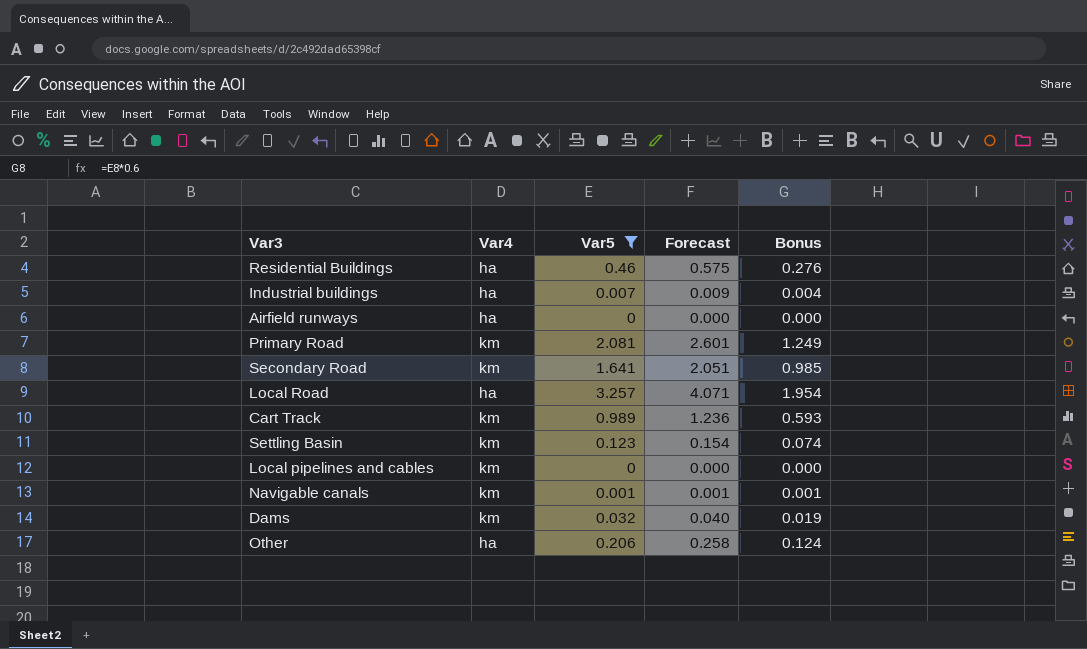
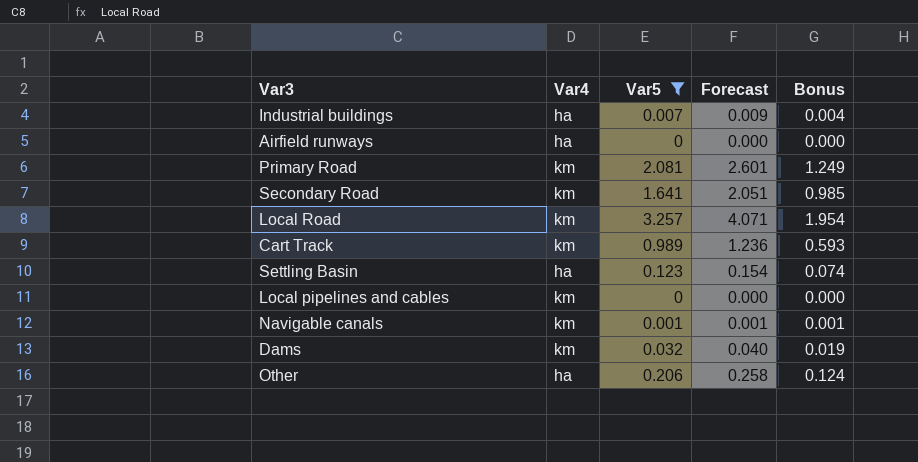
row Residential Buildings: ha | 0.46 | 0.575 | 0.276 -> none
Local Road | Var4: ha -> km
Settling Basin | Var4: km -> ha

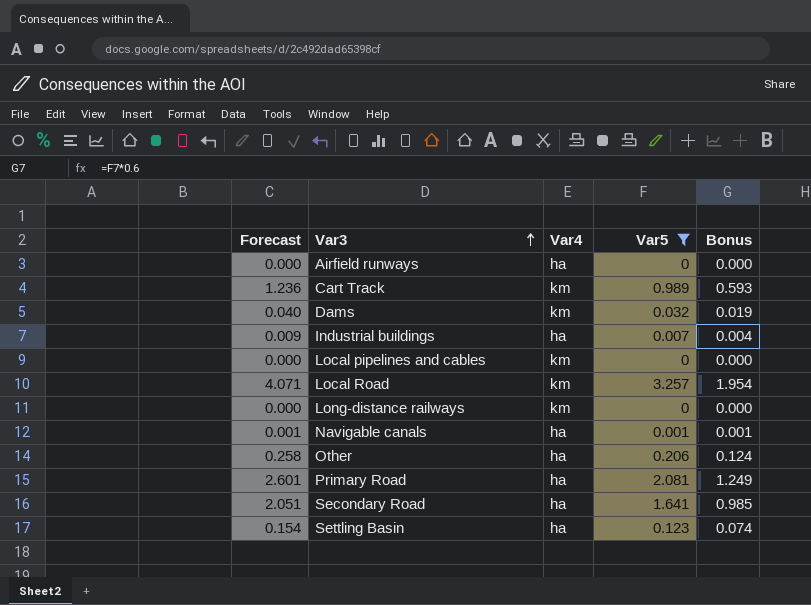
row order: none -> Var3 ascending
column Forecast | position: 4 -> 1
row Long-distance railways: none -> 0.000 | km | 0 | 0.000
Navigable canals | Var4: km -> ha
Primary Road | Var4: km -> ha
Secondary Road | Var4: km -> ha

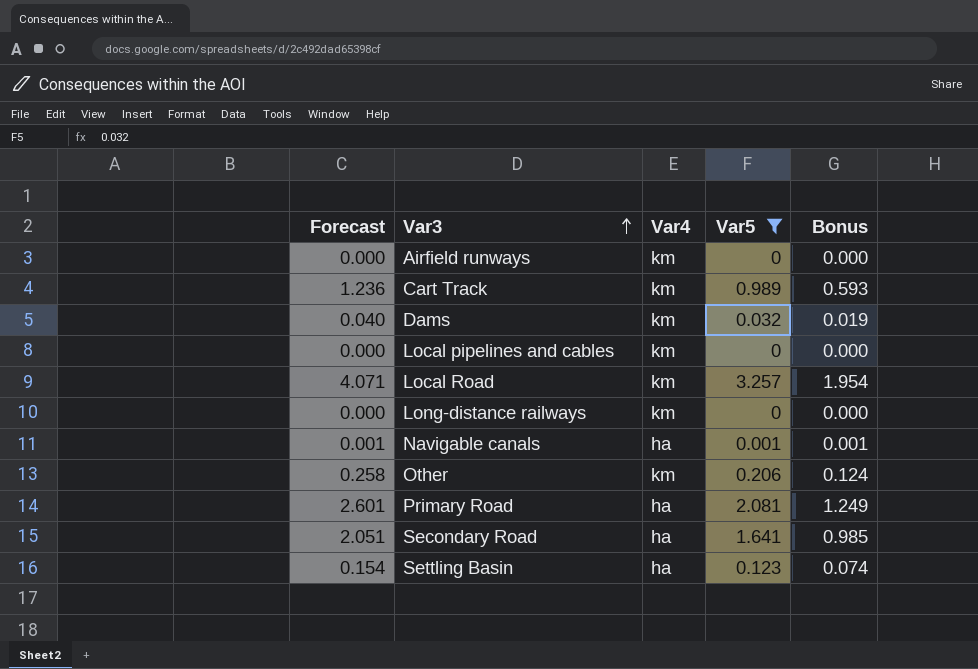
row Industrial buildings: 0.009 | ha | 0.007 | 0.004 -> none
Airfield runways | Var4: ha -> km
Other | Var4: ha -> km

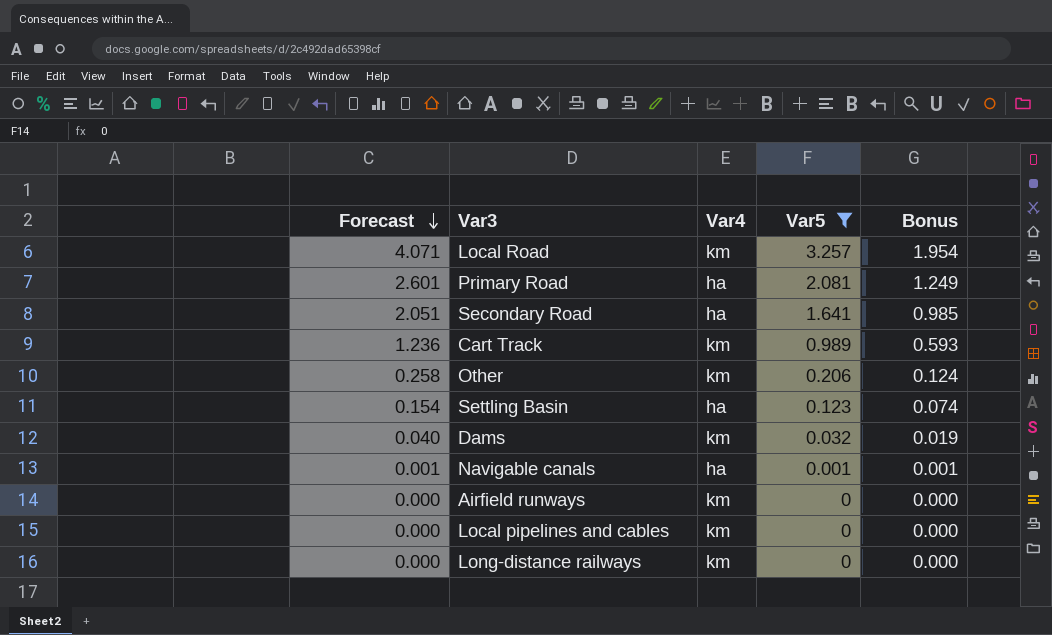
row order: Var3 ascending -> Forecast descending

